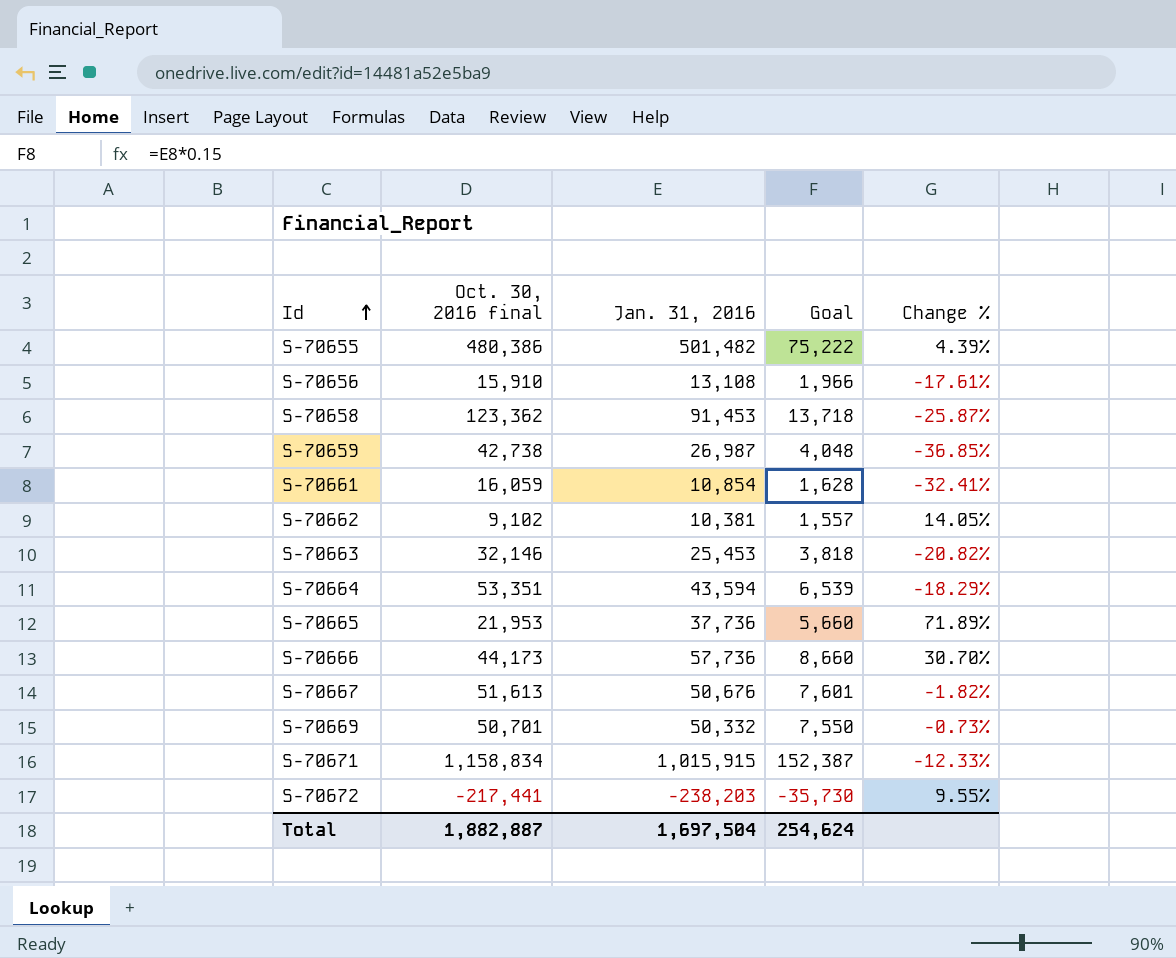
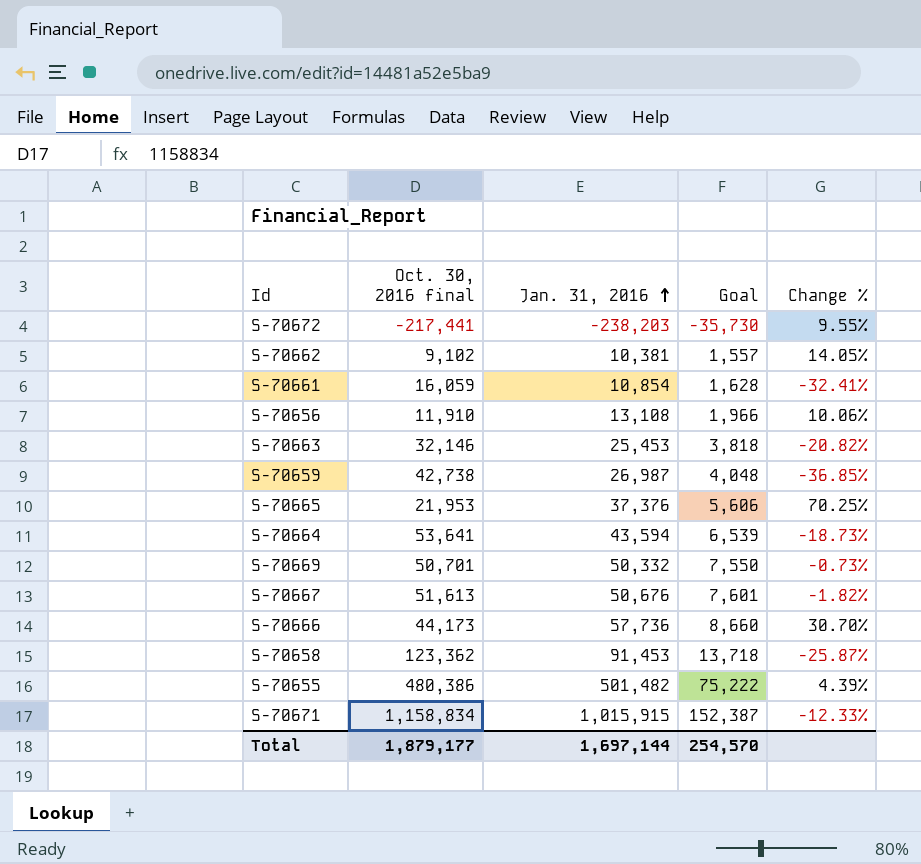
row order: Id ascending -> Jan. 31, 2016 ascending
S-70656 | Oct. 30, 2016 final: 15,910 -> 11,910
S-70656 | Change %: -17.61% -> 10.06%
S-70665 | Jan. 31, 2016: 37,736 -> 37,376
S-70665 | Goal: 5,660 -> 5,606
S-70665 | Change %: 71.89% -> 70.25%
S-70664 | Oct. 30, 2016 final: 53,351 -> 53,641
S-70664 | Change %: -18.29% -> -18.73%
Total | Oct. 30, 2016 final: 1,882,887 -> 1,879,177
Total | Jan. 31, 2016: 1,697,504 -> 1,697,144
Total | Goal: 254,624 -> 254,570

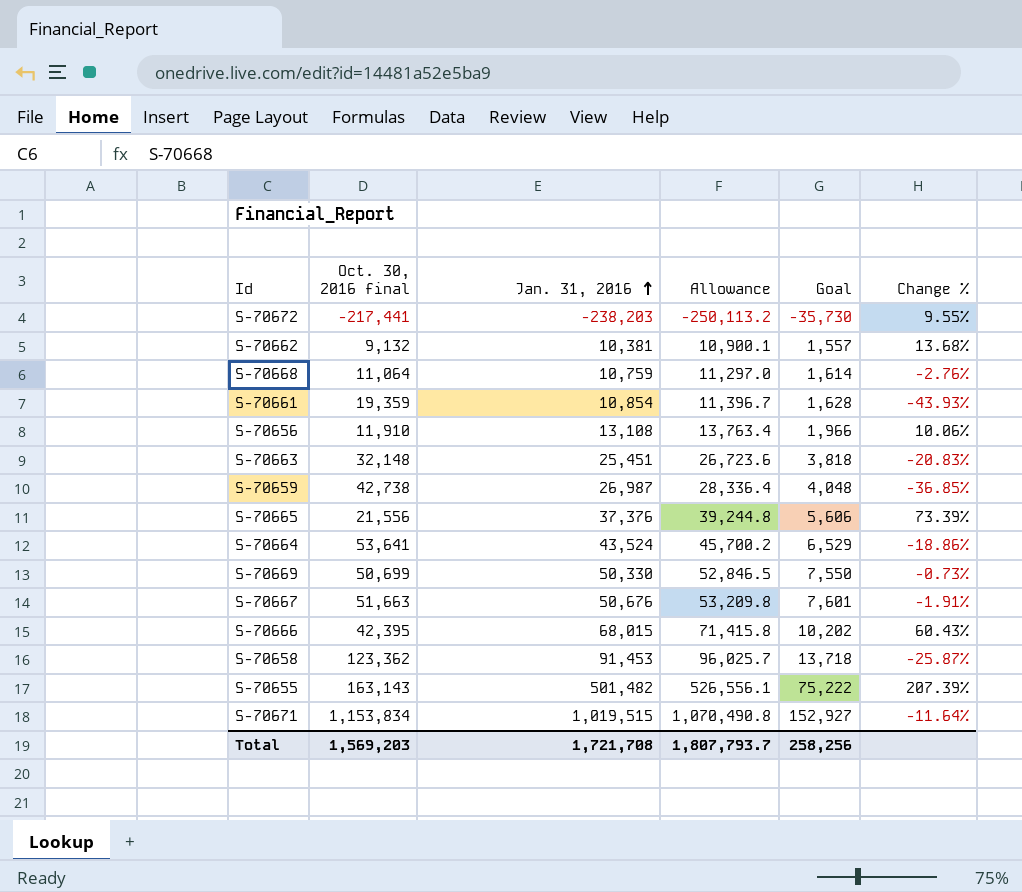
column Allowance | formula: none -> [Jan. 31, 2016] * 1.05
S-70662 | Oct. 30, 2016 final: 9,102 -> 9,132
S-70662 | Change %: 14.05% -> 13.68%
row S-70668: none -> 11,064 | 10,759 | 11,297.0 | 1,614 | -2.76%
S-70661 | Oct. 30, 2016 final: 16,059 -> 19,359
S-70661 | Change %: -32.41% -> -43.93%
S-70663 | Oct. 30, 2016 final: 32,146 -> 32,148
S-70663 | Jan. 31, 2016: 25,453 -> 25,451
S-70663 | Change %: -20.82% -> -20.83%
S-70665 | Oct. 30, 2016 final: 21,953 -> 21,556
S-70665 | Change %: 70.25% -> 73.39%
S-70664 | Jan. 31, 2016: 43,594 -> 43,524
S-70664 | Goal: 6,539 -> 6,529
S-70664 | Change %: -18.73% -> -18.86%
S-70669 | Oct. 30, 2016 final: 50,701 -> 50,699
S-70669 | Jan. 31, 2016: 50,332 -> 50,330
S-70667 | Oct. 30, 2016 final: 51,613 -> 51,663
S-70667 | Change %: -1.82% -> -1.91%
S-70666 | Oct. 30, 2016 final: 44,173 -> 42,395
S-70666 | Jan. 31, 2016: 57,736 -> 68,015
S-70666 | Goal: 8,660 -> 10,202
S-70666 | Change %: 30.70% -> 60.43%
S-70655 | Oct. 30, 2016 final: 480,386 -> 163,143
S-70655 | Change %: 4.39% -> 207.39%
S-70671 | Oct. 30, 2016 final: 1,158,834 -> 1,153,834
S-70671 | Jan. 31, 2016: 1,015,915 -> 1,019,515
S-70671 | Goal: 152,387 -> 152,927
S-70671 | Change %: -12.33% -> -11.64%
Total | Oct. 30, 2016 final: 1,879,177 -> 1,569,203
Total | Jan. 31, 2016: 1,697,144 -> 1,721,708
Total | Goal: 254,570 -> 258,256

